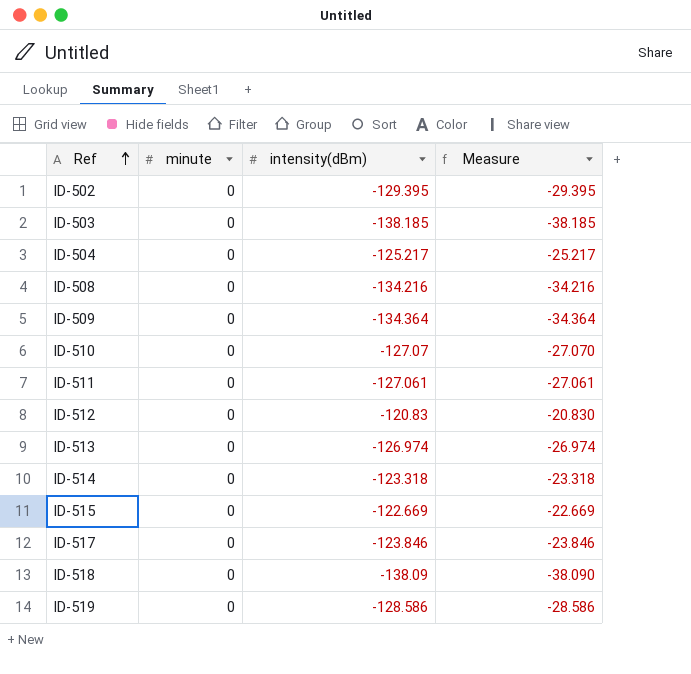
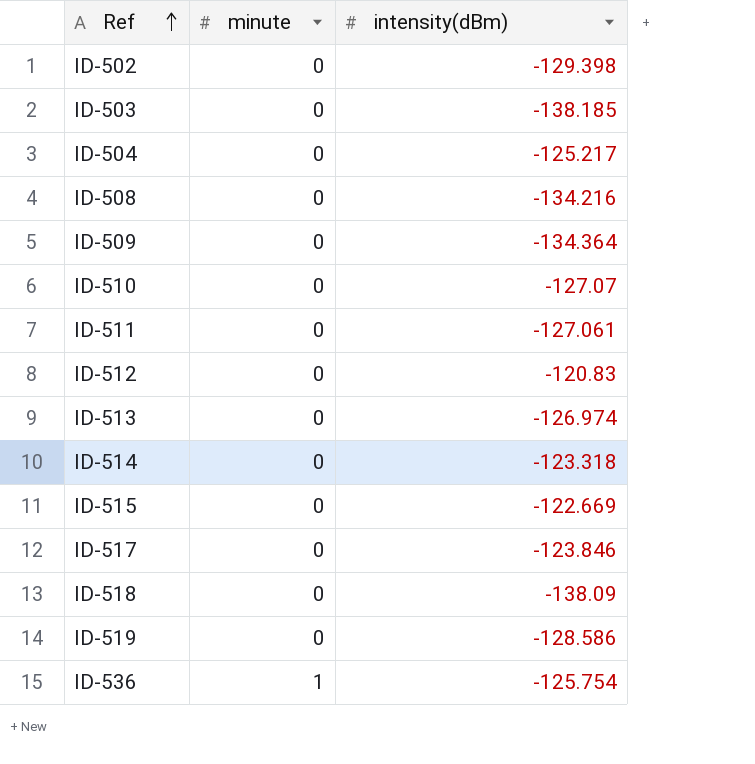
column Measure | formula: [intensity(dBm)] + 100 -> none
ID-502 | intensity(dBm): -129.395 -> -129.398
row ID-536: none -> 1 | -125.754

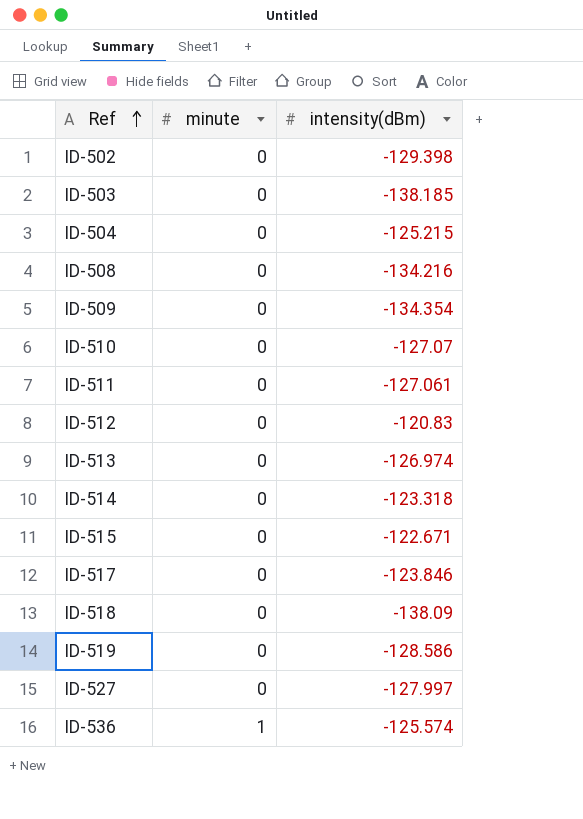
ID-504 | intensity(dBm): -125.217 -> -125.215
ID-509 | intensity(dBm): -134.364 -> -134.354
ID-515 | intensity(dBm): -122.669 -> -122.671
row ID-527: none -> 0 | -127.997
ID-536 | intensity(dBm): -125.754 -> -125.574

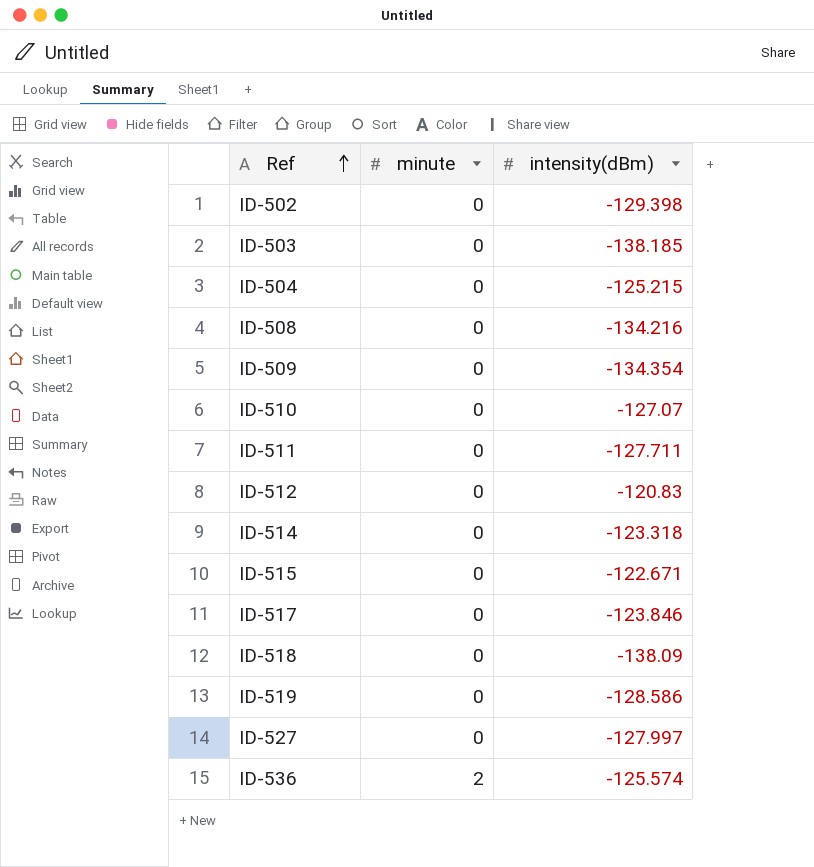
row ID-513: 0 | -126.974 -> none
ID-511 | intensity(dBm): -127.061 -> -127.711
ID-536 | minute: 1 -> 2

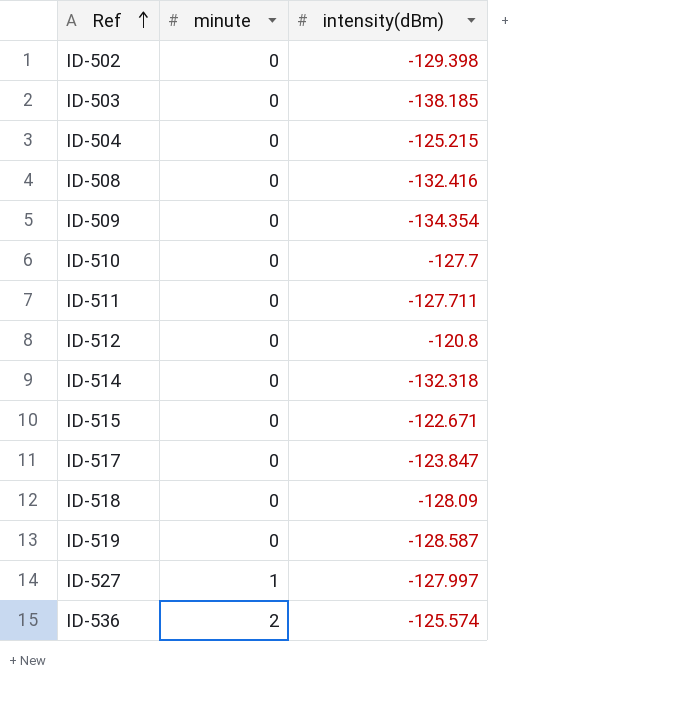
ID-508 | intensity(dBm): -134.216 -> -132.416
ID-510 | intensity(dBm): -127.07 -> -127.7
ID-512 | intensity(dBm): -120.83 -> -120.8
ID-514 | intensity(dBm): -123.318 -> -132.318
ID-517 | intensity(dBm): -123.846 -> -123.847
ID-518 | intensity(dBm): -138.09 -> -128.09
ID-519 | intensity(dBm): -128.586 -> -128.587
ID-527 | minute: 0 -> 1

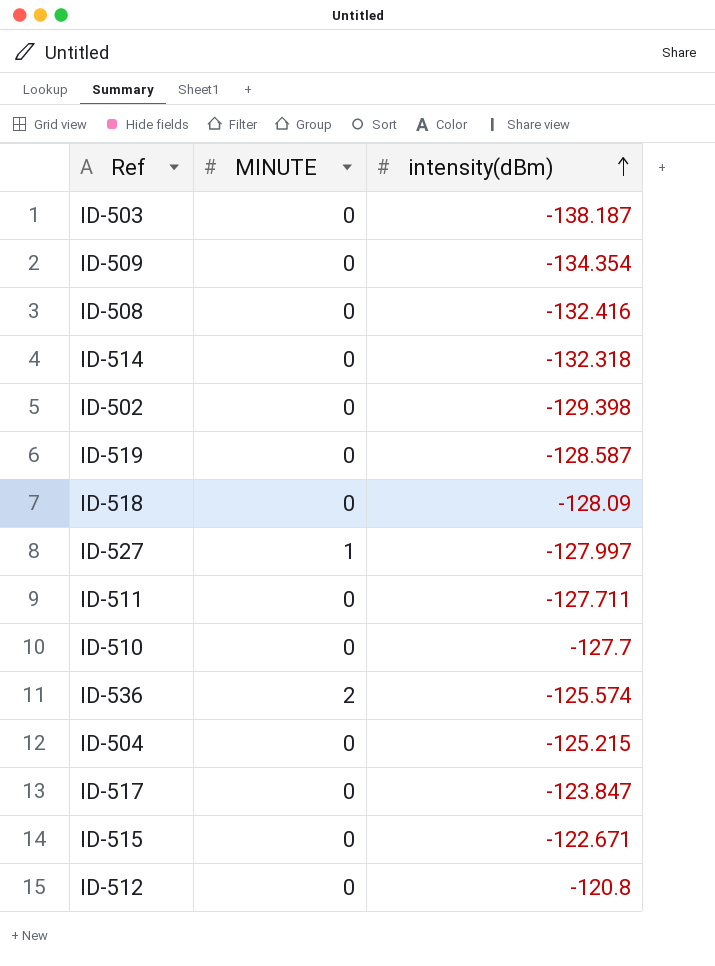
row order: Ref ascending -> intensity(dBm) ascending
column name: minute -> MINUTE
ID-503 | intensity(dBm): -138.185 -> -138.187

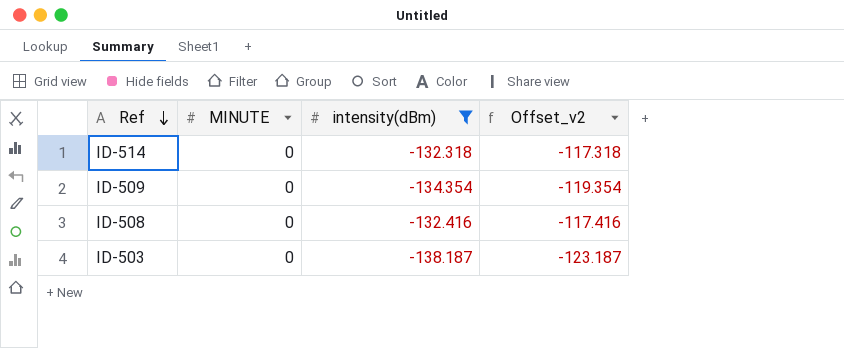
filter: none -> intensity(dBm) <= -132.318
row order: intensity(dBm) ascending -> Ref descending
column Offset_v2 | formula: none -> [intensity(dBm)] + 15

